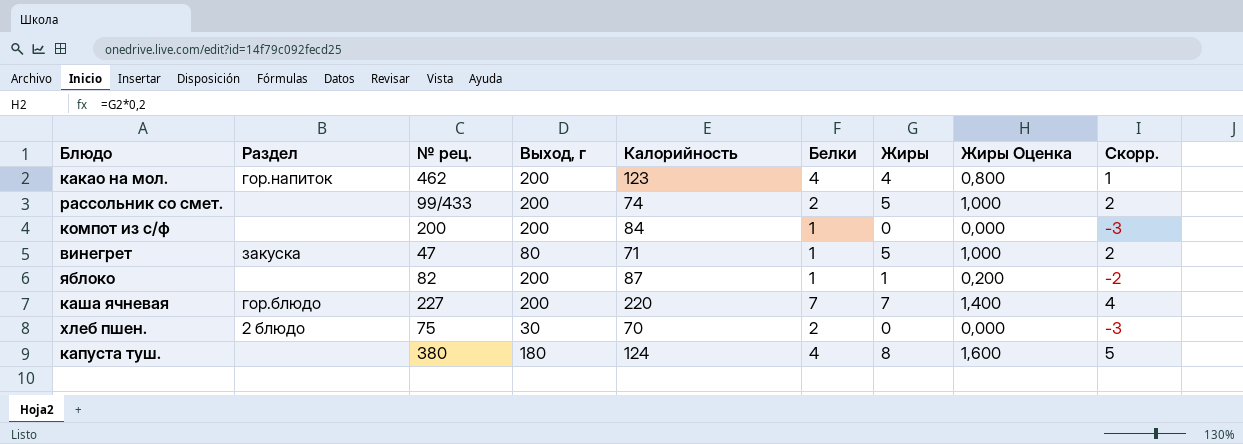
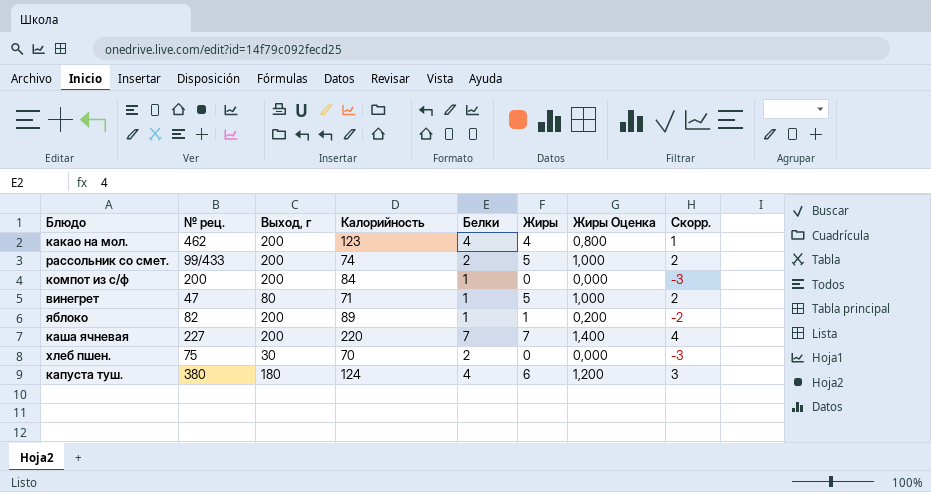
column Раздел | position: 2 -> none
яблоко | Калорийность: 87 -> 89
капуста туш. | Жиры: 8 -> 6
капуста туш. | Жиры Оценка: 1,600 -> 1,200
капуста туш. | Скорр.: 5 -> 3

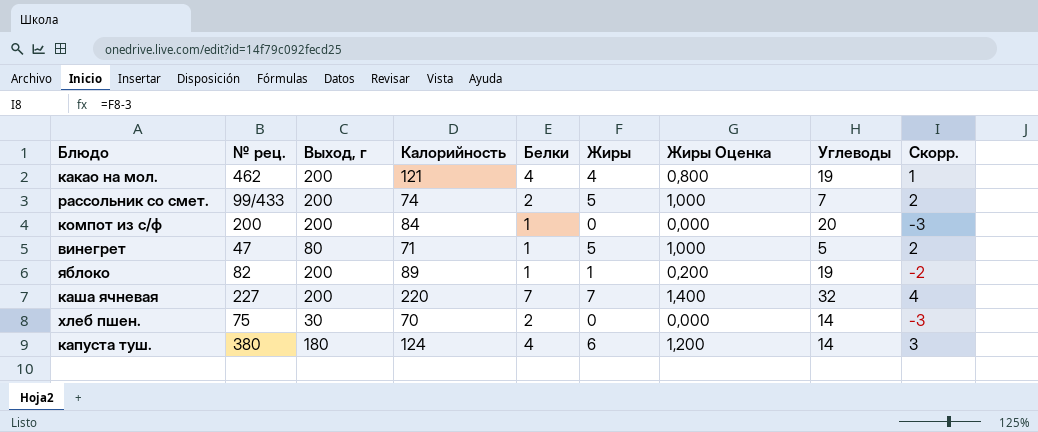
column Углеводы | position: none -> 8
какао на мол. | Калорийность: 123 -> 121

